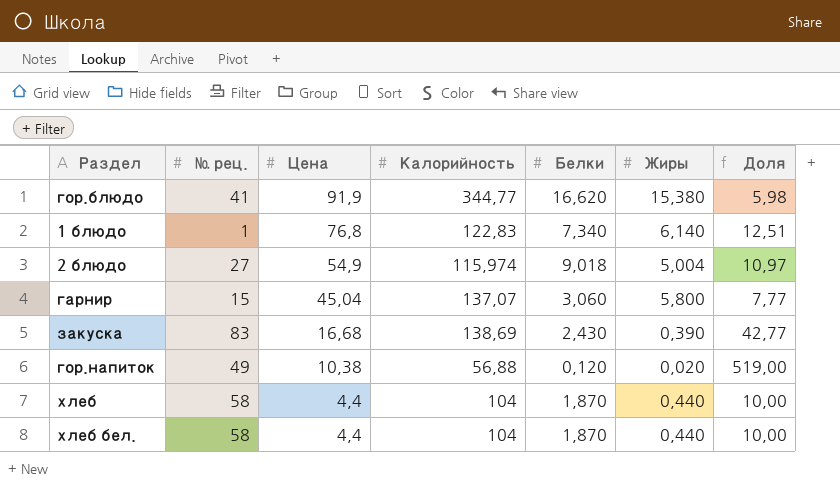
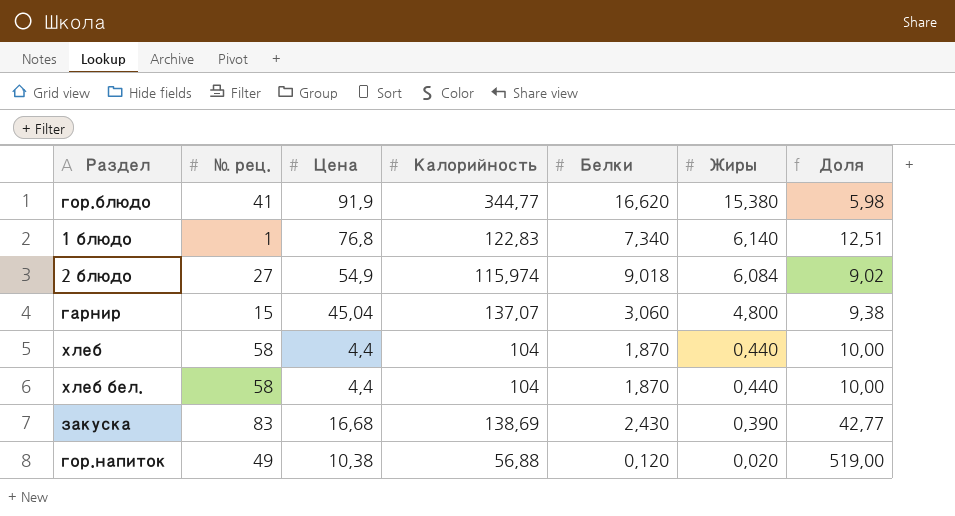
row order: Цена descending -> Жиры descending
2 блюдо | Жиры: 5,004 -> 6,084
2 блюдо | Доля: 10,97 -> 9,02
гарнир | Жиры: 5,800 -> 4,800
гарнир | Доля: 7,77 -> 9,38

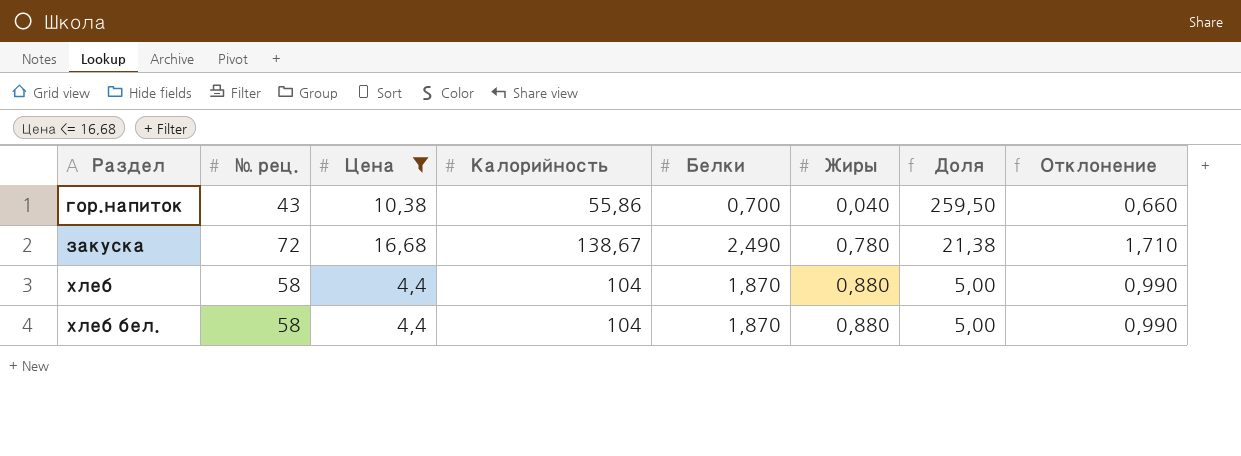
filter: none -> Цена <= 16,68
row order: Жиры descending -> Раздел ascending
column Отклонение | formula: none -> [Белки] - [Жиры]
гор.напиток | № рец.: 49 -> 43
гор.напиток | Калорийность: 56,88 -> 55,86
гор.напиток | Белки: 0,120 -> 0,700
гор.напиток | Жиры: 0,020 -> 0,040
гор.напиток | Доля: 519,00 -> 259,50
закуска | № рец.: 83 -> 72
закуска | Калорийность: 138,69 -> 138,67
закуска | Белки: 2,430 -> 2,490
закуска | Жиры: 0,390 -> 0,780
закуска | Доля: 42,77 -> 21,38
хлеб | Жиры: 0,440 -> 0,880
хлеб | Доля: 10,00 -> 5,00
хлеб бел. | Жиры: 0,440 -> 0,880
хлеб бел. | Доля: 10,00 -> 5,00

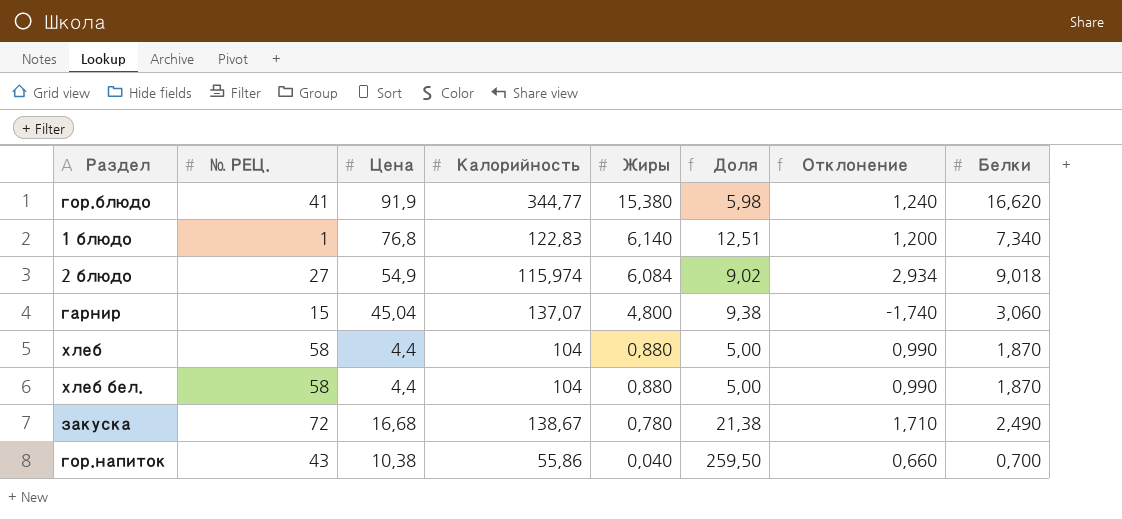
filter: Цена <= 16,68 -> none
row order: Раздел ascending -> Жиры descending
column name: № рец. -> № РЕЦ.
column Белки | position: 5 -> 8

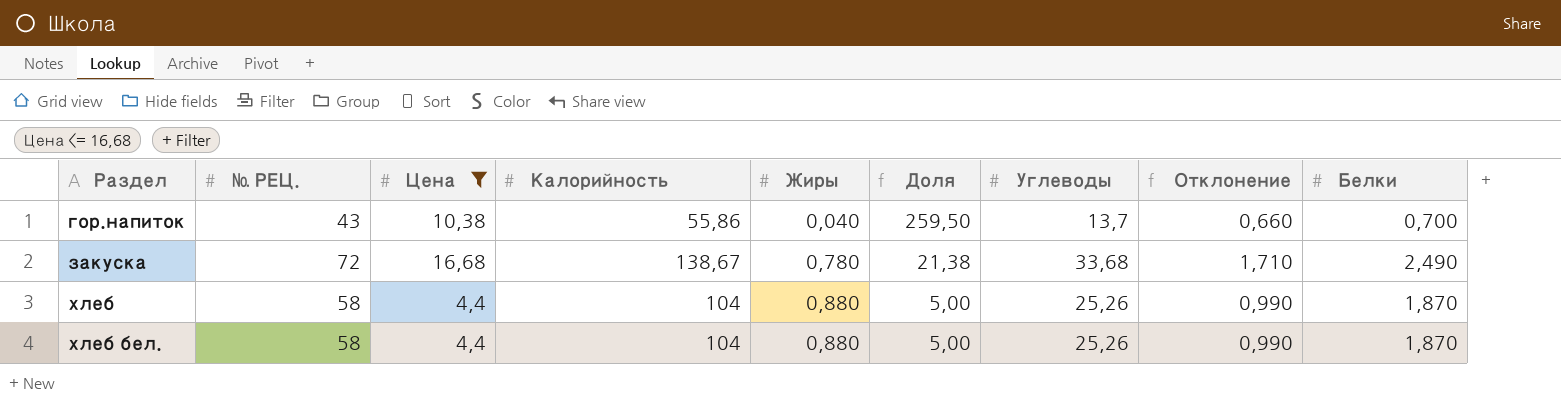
filter: none -> Цена <= 16,68
row order: Жиры descending -> Раздел ascending
column Углеводы | position: none -> 7

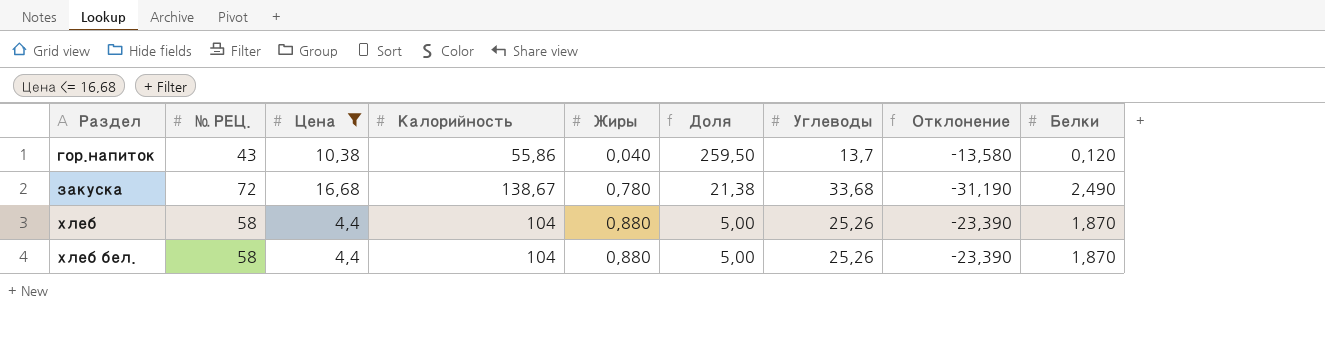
column Отклонение | formula: [Белки] - [Жиры] -> [Белки] - [Углеводы]
гор.напиток | Белки: 0,700 -> 0,120

